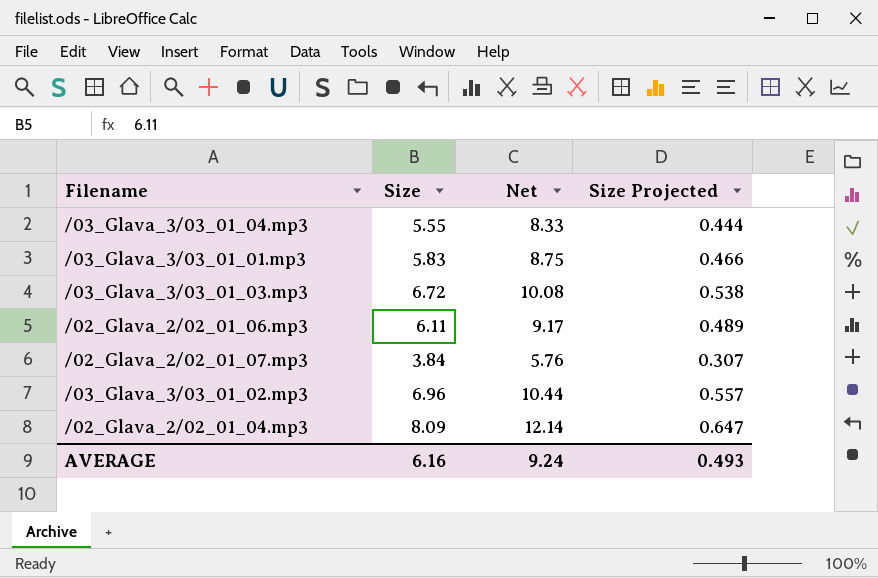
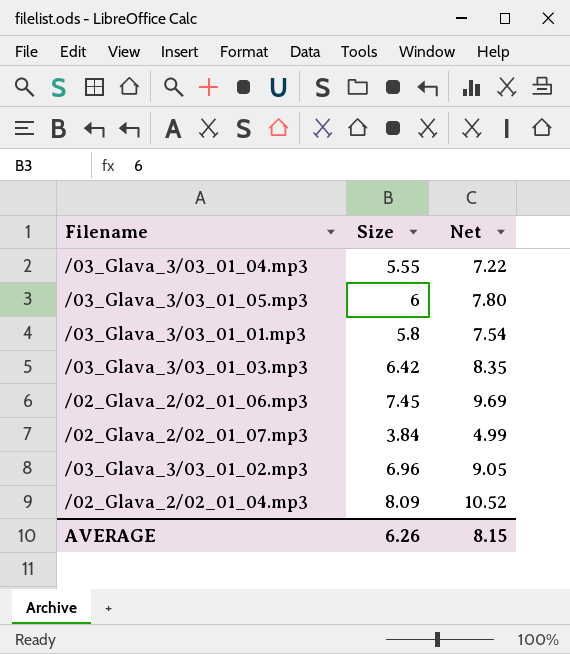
column Size Projected | formula: [Size] * 0.08 -> none
column Net | formula: [Size] * 1.5 -> [Size] * 1.3
row /03_Glava_3/03_01_05.mp3: none -> 6 | 7.80
/03_Glava_3/03_01_01.mp3 | Size: 5.83 -> 5.8
/03_Glava_3/03_01_03.mp3 | Size: 6.72 -> 6.42
/02_Glava_2/02_01_06.mp3 | Size: 6.11 -> 7.45
AVERAGE | Size: 6.16 -> 6.26
AVERAGE | Net: 9.24 -> 8.15

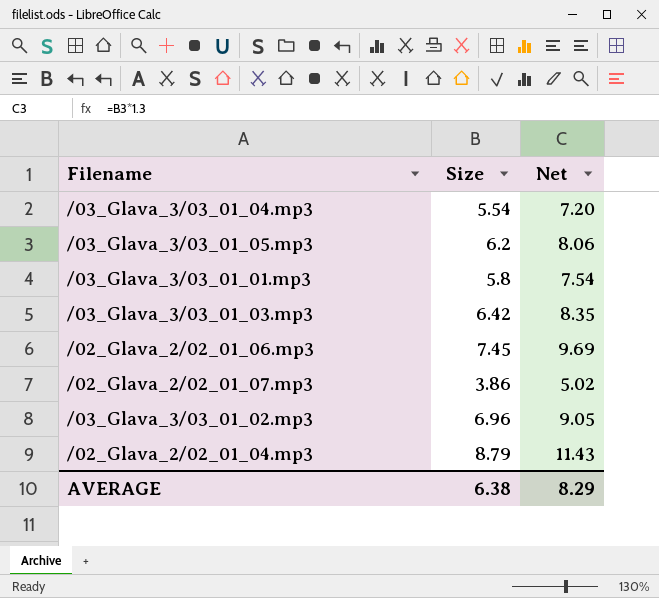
/03_Glava_3/03_01_04.mp3 | Size: 5.55 -> 5.54
/03_Glava_3/03_01_04.mp3 | Net: 7.22 -> 7.20
/03_Glava_3/03_01_05.mp3 | Size: 6 -> 6.2
/03_Glava_3/03_01_05.mp3 | Net: 7.80 -> 8.06
/02_Glava_2/02_01_07.mp3 | Size: 3.84 -> 3.86
/02_Glava_2/02_01_07.mp3 | Net: 4.99 -> 5.02
/02_Glava_2/02_01_04.mp3 | Size: 8.09 -> 8.79
/02_Glava_2/02_01_04.mp3 | Net: 10.52 -> 11.43
AVERAGE | Size: 6.26 -> 6.38
AVERAGE | Net: 8.15 -> 8.29

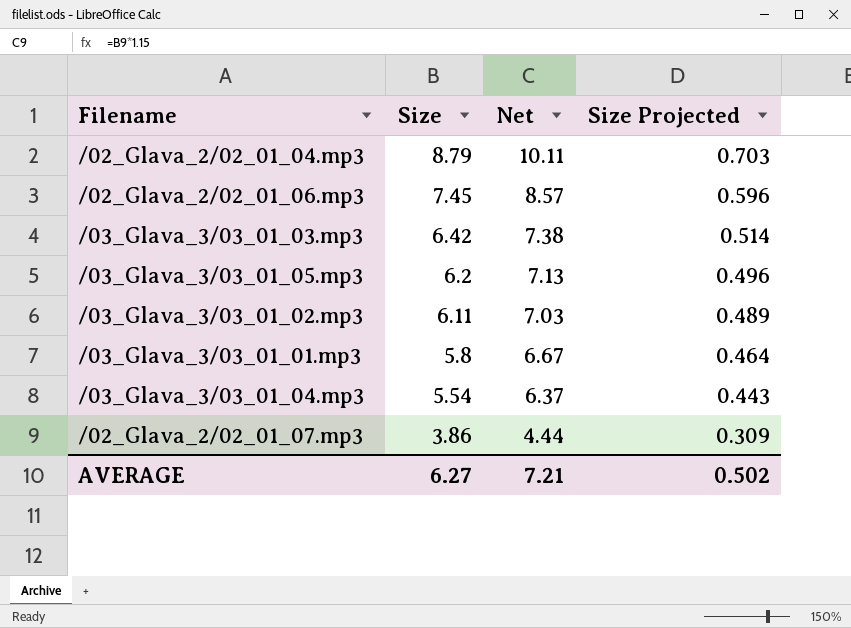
row order: none -> Size descending
column Net | formula: [Size] * 1.3 -> [Size] * 1.15
column Size Projected | formula: none -> [Size] * 0.08
/03_Glava_3/03_01_02.mp3 | Size: 6.96 -> 6.11
AVERAGE | Size: 6.38 -> 6.27
AVERAGE | Net: 8.29 -> 7.21

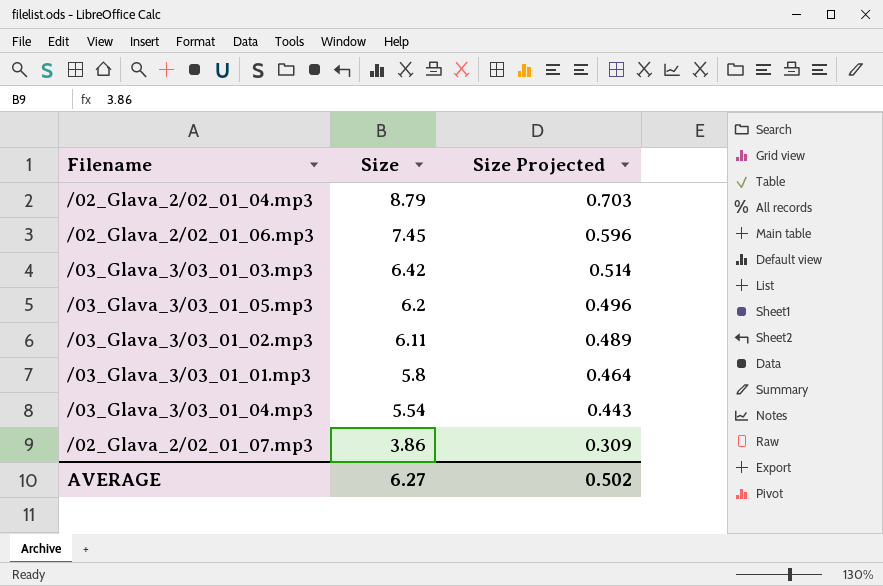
column Net | formula: [Size] * 1.15 -> none

